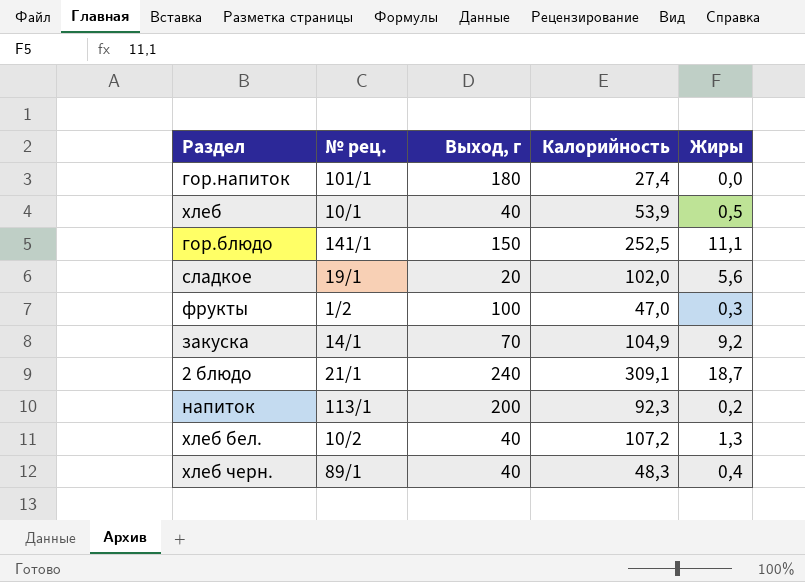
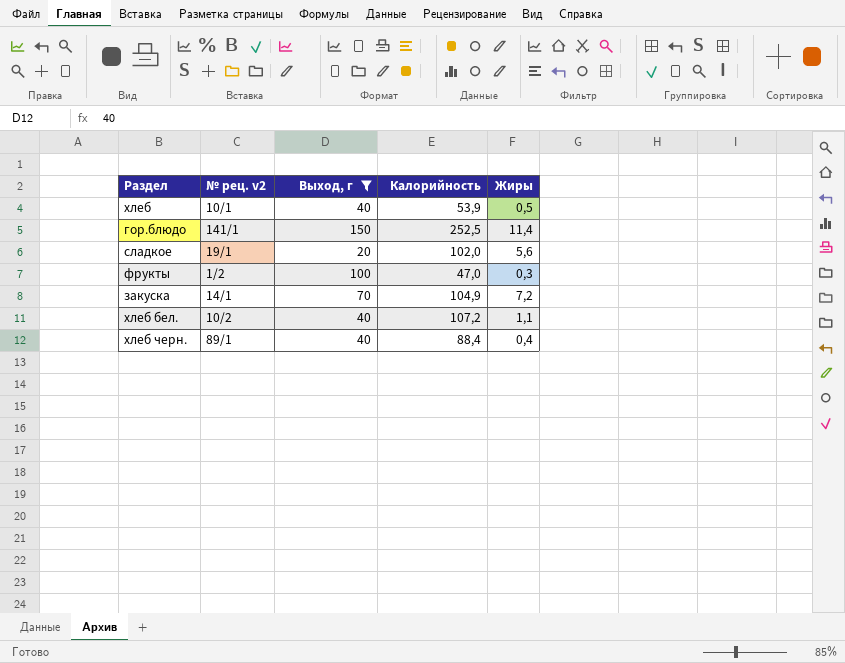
filter: none -> Выход, г <= 150
column name: № рец. -> № рец. v2
гор.блюдо | Жиры: 11,1 -> 11,4
закуска | Жиры: 9,2 -> 7,2
хлеб бел. | Жиры: 1,3 -> 1,1
хлеб черн. | Калорийность: 48,3 -> 88,4

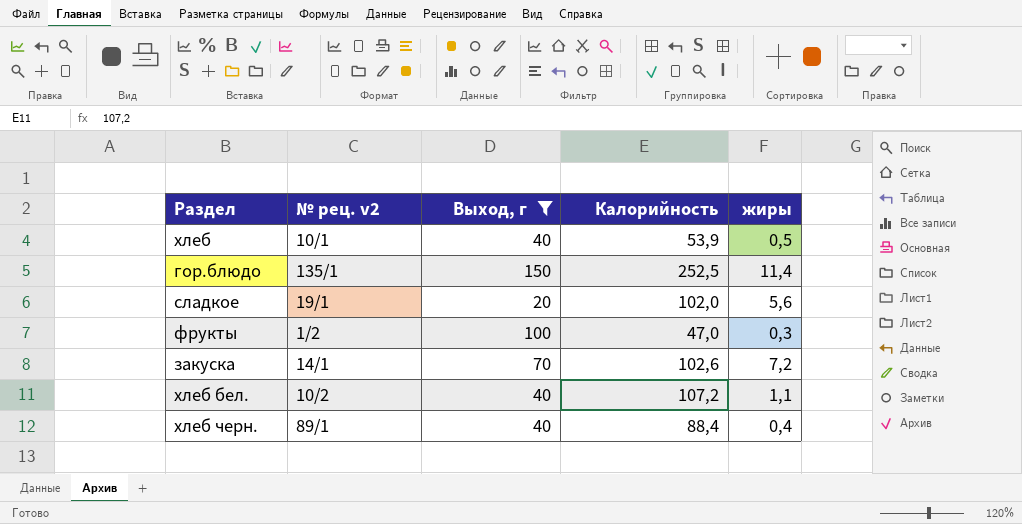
column name: Жиры -> жиры
гор.блюдо | № рец. v2: 141/1 -> 135/1
закуска | Калорийность: 104,9 -> 102,6

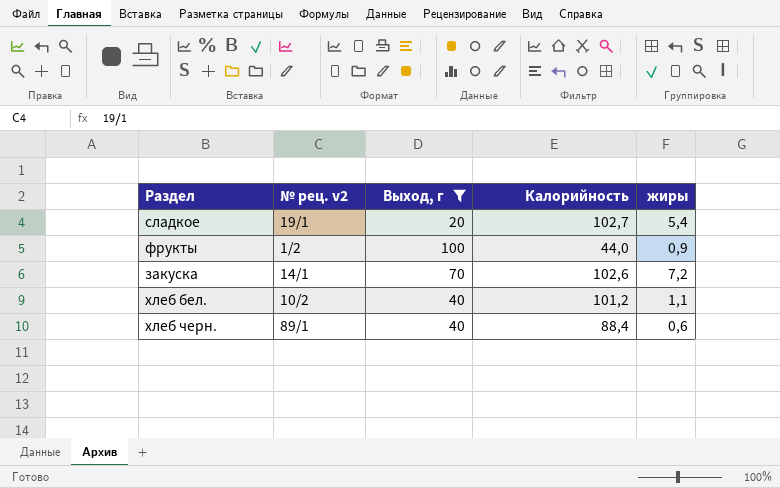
row хлеб: 10/1 | 40 | 53,9 | 0,5 -> none
row гор.блюдо: 135/1 | 150 | 252,5 | 11,4 -> none
сладкое | Калорийность: 102,0 -> 102,7
сладкое | жиры: 5,6 -> 5,4
фрукты | Калорийность: 47,0 -> 44,0
фрукты | жиры: 0,3 -> 0,9
хлеб бел. | Калорийность: 107,2 -> 101,2
хлеб черн. | жиры: 0,4 -> 0,6

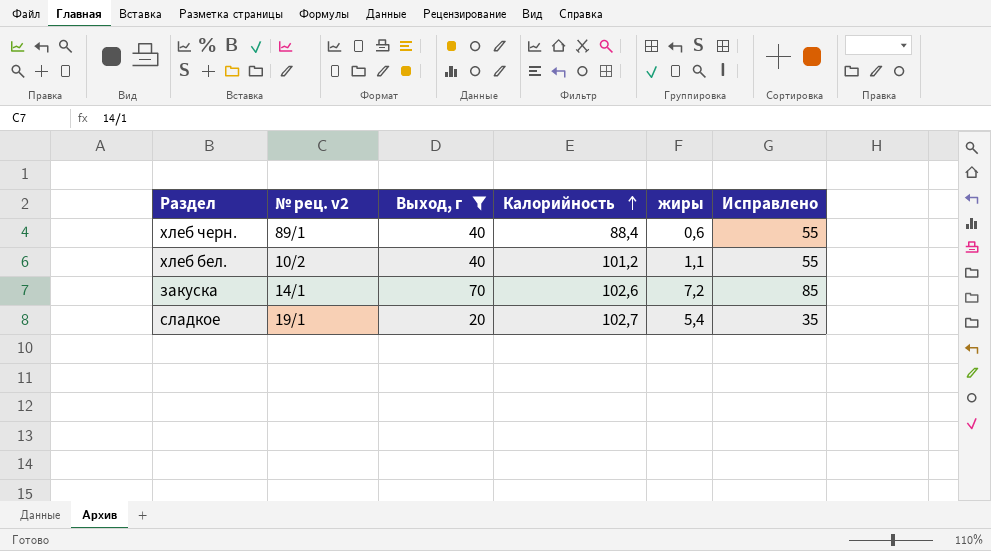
row order: none -> Калорийность ascending
column Исправлено | formula: none -> [Выход, г] + 15
row фрукты: 1/2 | 100 | 44,0 | 0,9 -> none

